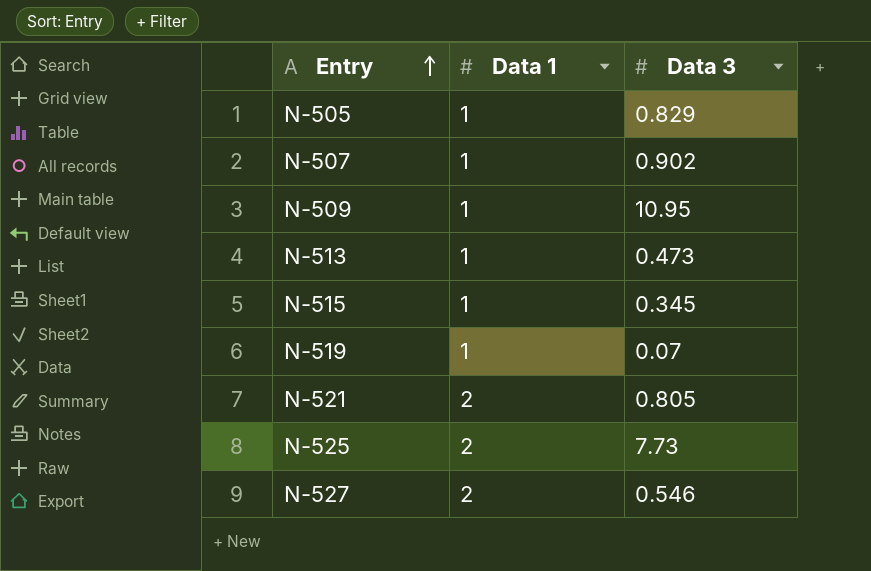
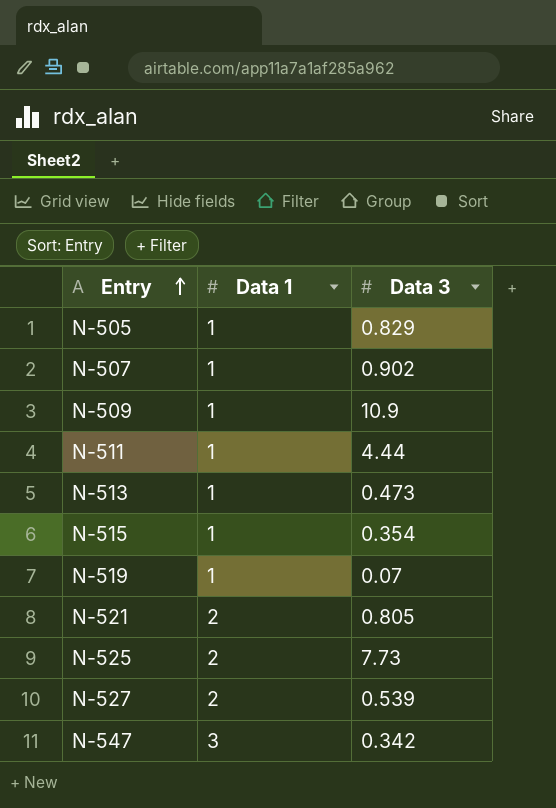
N-509 | Data 3: 10.95 -> 10.9
row N-511: none -> 1 | 4.44
N-515 | Data 3: 0.345 -> 0.354
N-527 | Data 3: 0.546 -> 0.539
row N-547: none -> 3 | 0.342

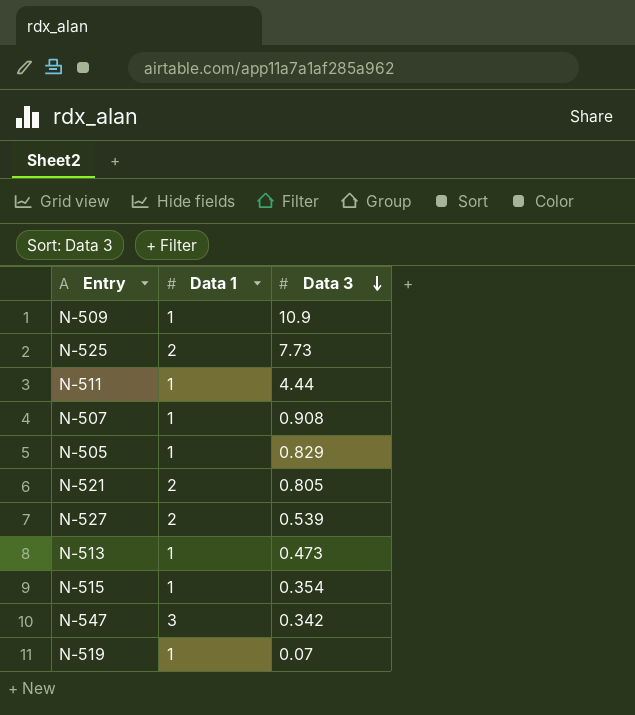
row order: Entry ascending -> Data 3 descending
N-507 | Data 3: 0.902 -> 0.908

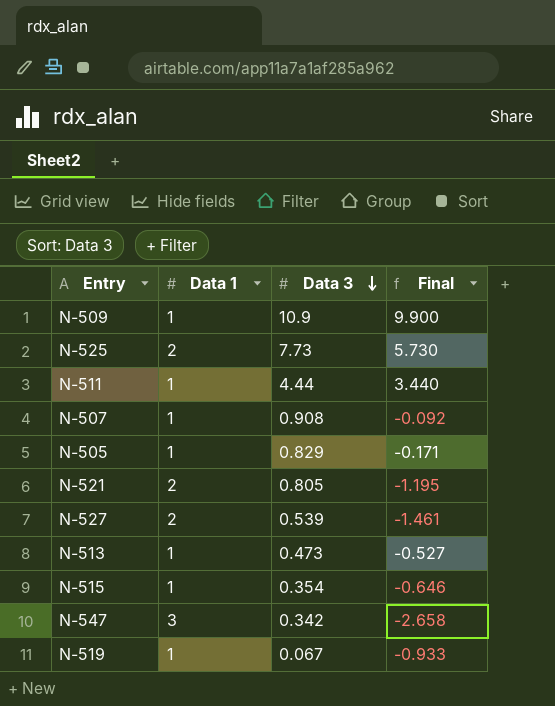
column Final | formula: none -> [Data 3] - [Data 1]
N-519 | Data 3: 0.07 -> 0.067

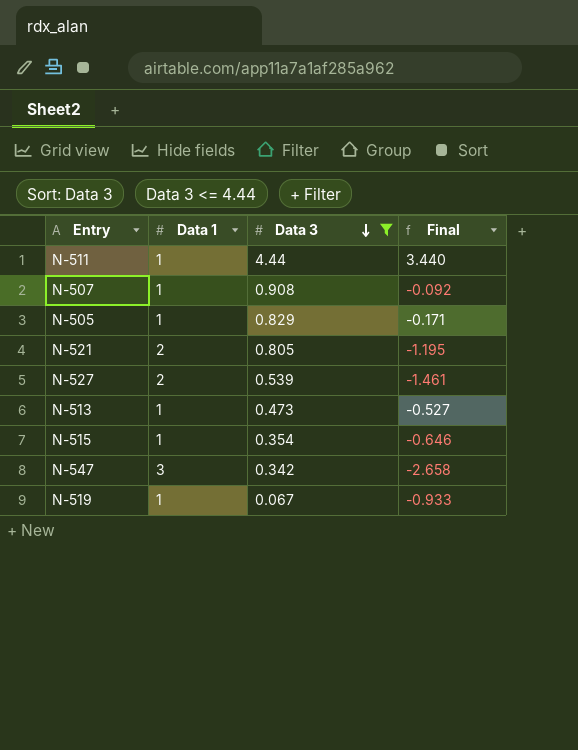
filter: none -> Data 3 <= 4.44

